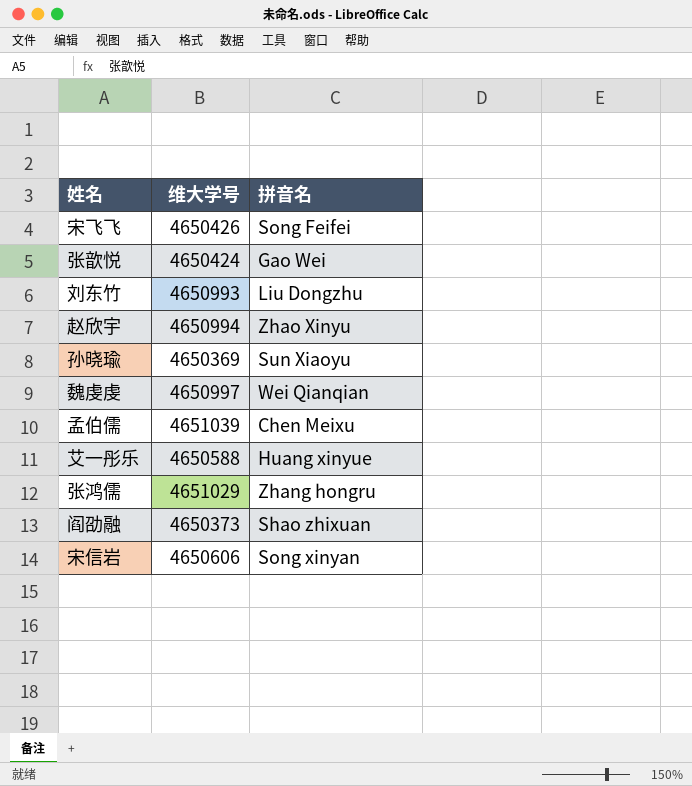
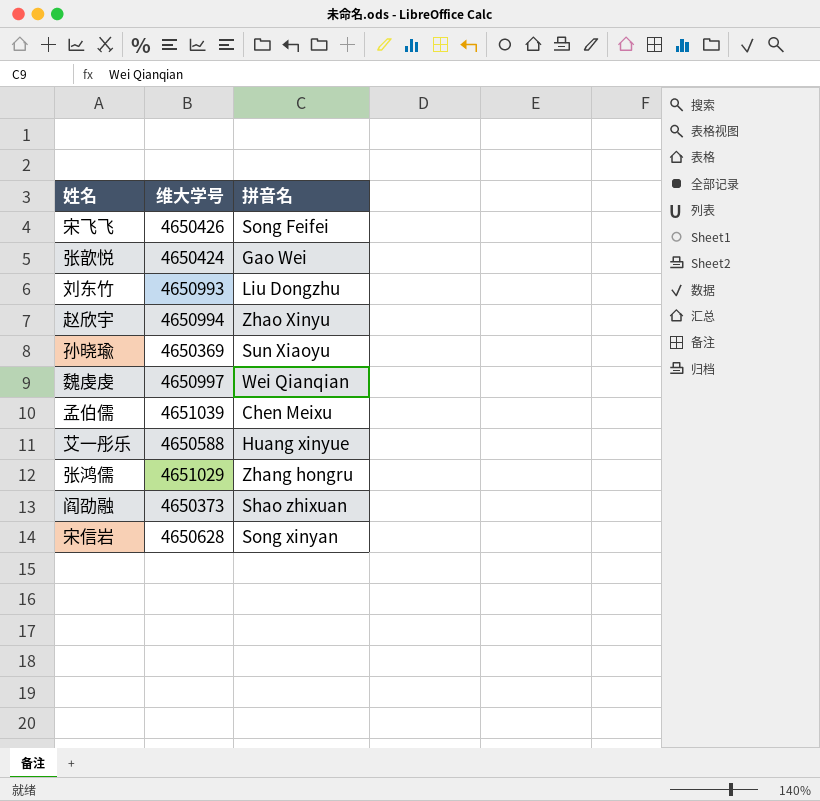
宋信岩 | 维大学号: 4650606 -> 4650628

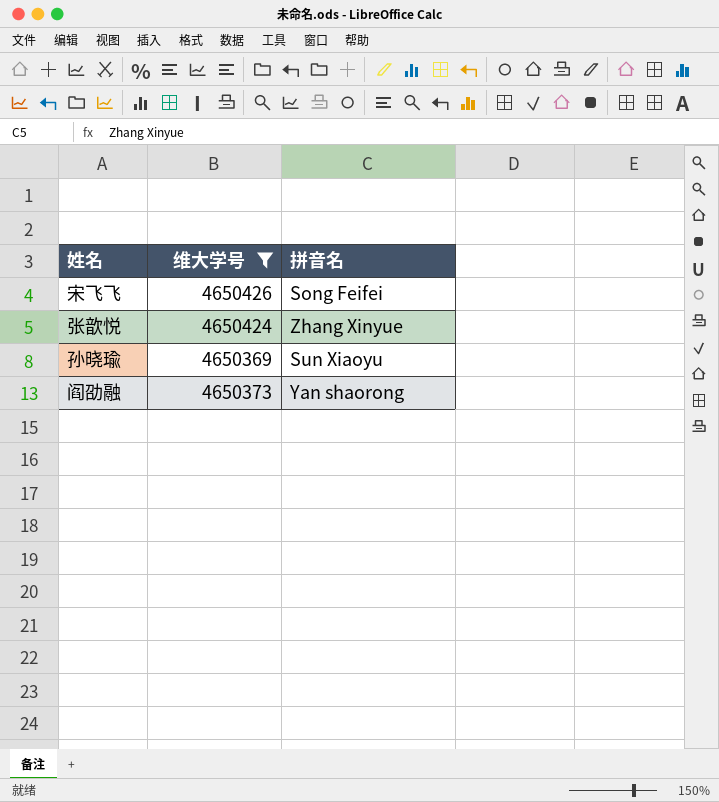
filter: none -> 维大学号 <= 4650426
张歆悦 | 拼音名: Gao Wei -> Zhang Xinyue
阎劭融 | 拼音名: Shao zhixuan -> Yan shaorong

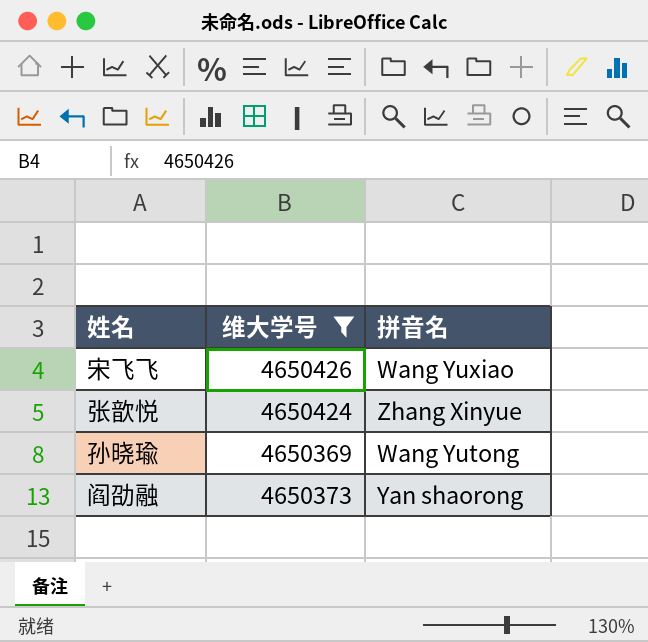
宋飞飞 | 拼音名: Song Feifei -> Wang Yuxiao
孙晓瑜 | 拼音名: Sun Xiaoyu -> Wang Yutong

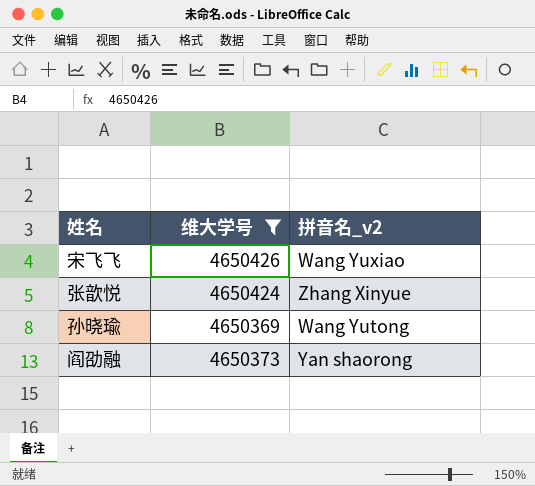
column name: 拼音名 -> 拼音名_v2

